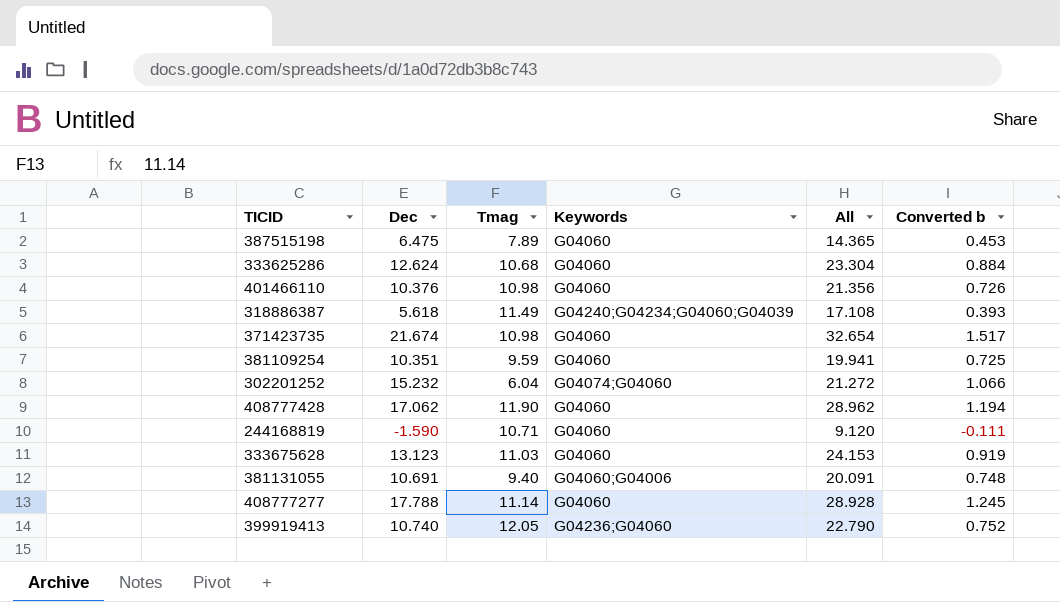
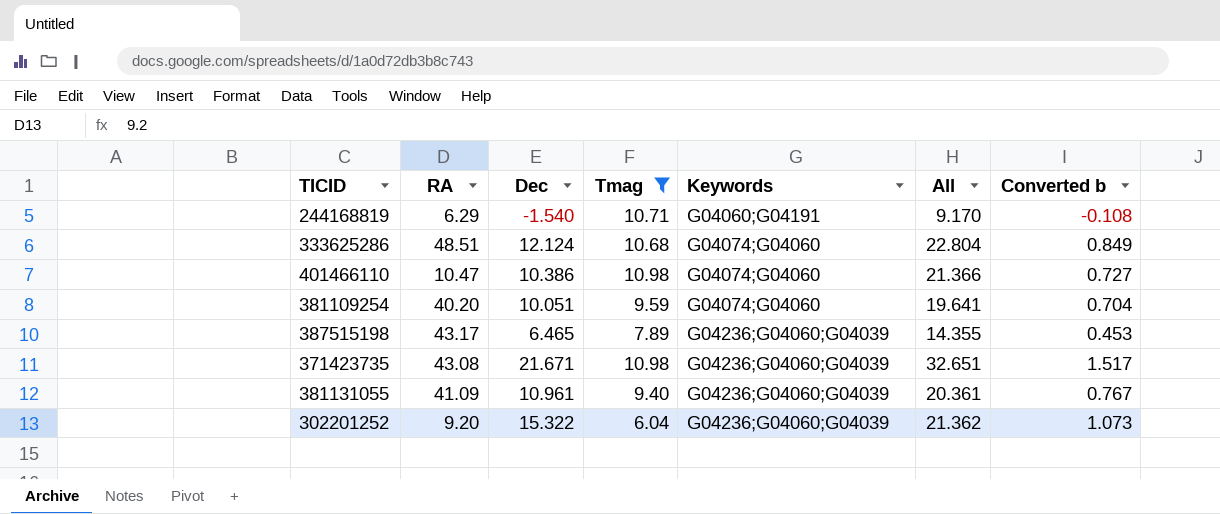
filter: none -> Tmag <= 10.98
row order: none -> Keywords ascending
column RA | position: none -> 2
244168819 | Dec: -1.590 -> -1.540
244168819 | Keywords: G04060 -> G04060;G04191
244168819 | All: 9.120 -> 9.170
244168819 | Converted b: -0.111 -> -0.108
333625286 | Dec: 12.624 -> 12.124
333625286 | Keywords: G04060 -> G04074;G04060
333625286 | All: 23.304 -> 22.804
333625286 | Converted b: 0.884 -> 0.849
401466110 | Dec: 10.376 -> 10.386
401466110 | Keywords: G04060 -> G04074;G04060
401466110 | All: 21.356 -> 21.366
401466110 | Converted b: 0.726 -> 0.727
381109254 | Dec: 10.351 -> 10.051
381109254 | Keywords: G04060 -> G04074;G04060
381109254 | All: 19.941 -> 19.641
381109254 | Converted b: 0.725 -> 0.704
387515198 | Dec: 6.475 -> 6.465
387515198 | Keywords: G04060 -> G04236;G04060;G04039
387515198 | All: 14.365 -> 14.355
371423735 | Dec: 21.674 -> 21.671
371423735 | Keywords: G04060 -> G04236;G04060;G04039
371423735 | All: 32.654 -> 32.651
381131055 | Dec: 10.691 -> 10.961
381131055 | Keywords: G04060;G04006 -> G04236;G04060;G04039
381131055 | All: 20.091 -> 20.361
381131055 | Converted b: 0.748 -> 0.767
302201252 | Dec: 15.232 -> 15.322
302201252 | Keywords: G04074;G04060 -> G04236;G04060;G04039
302201252 | All: 21.272 -> 21.362
302201252 | Converted b: 1.066 -> 1.073

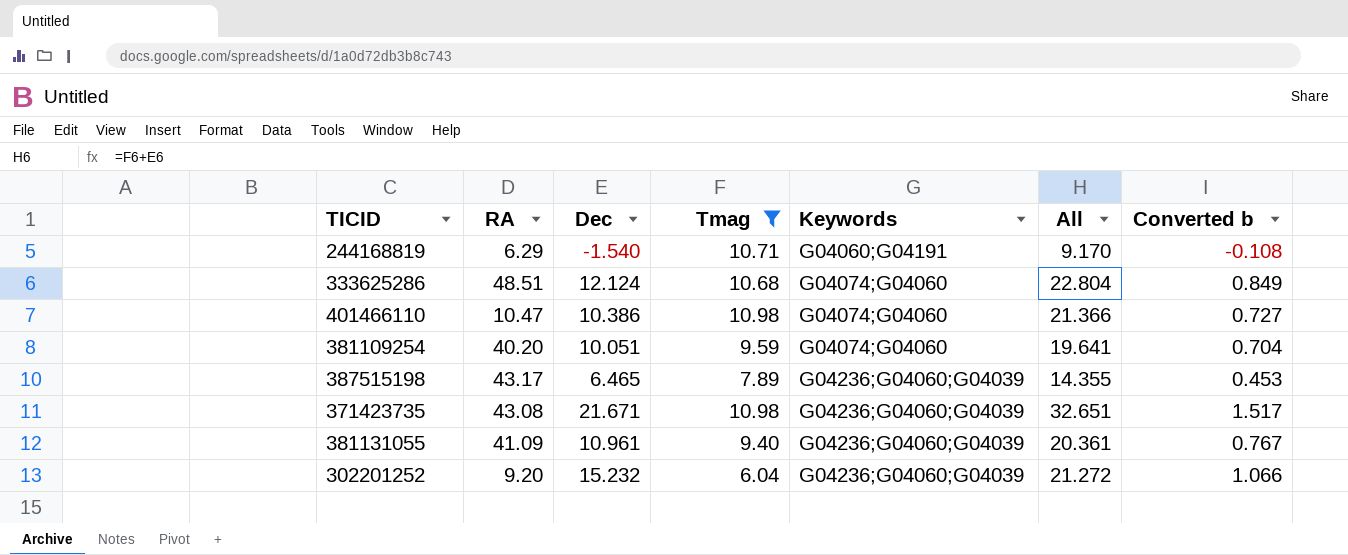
302201252 | Dec: 15.322 -> 15.232
302201252 | All: 21.362 -> 21.272
302201252 | Converted b: 1.073 -> 1.066

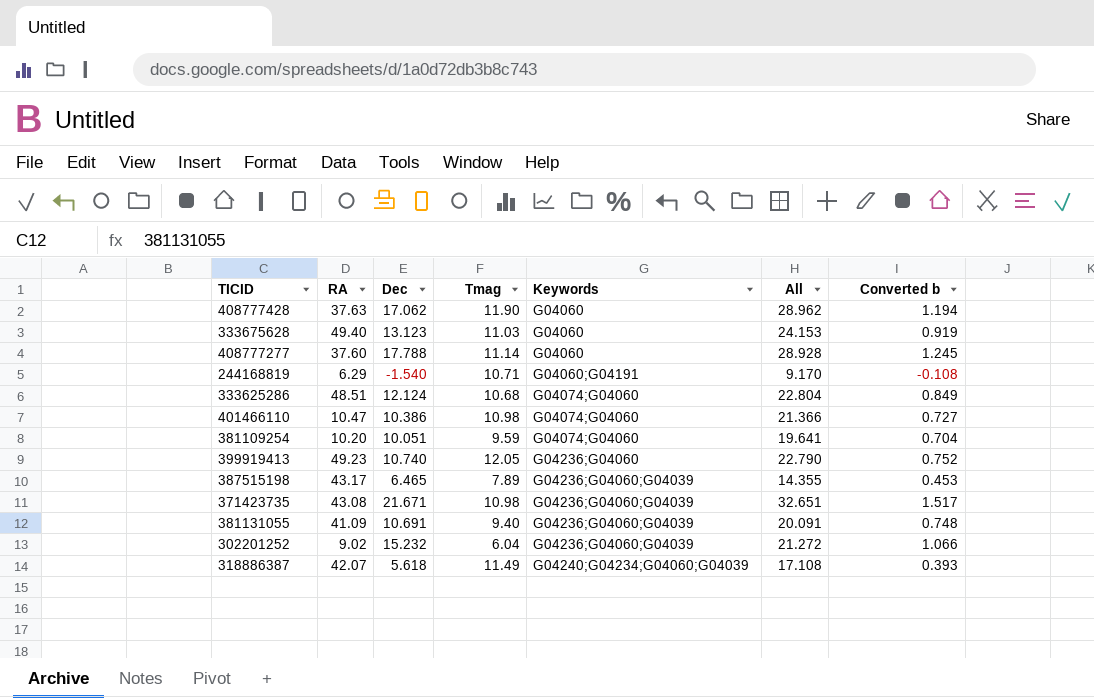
filter: Tmag <= 10.98 -> none
381109254 | RA: 40.20 -> 10.20
381131055 | Dec: 10.961 -> 10.691
381131055 | All: 20.361 -> 20.091
381131055 | Converted b: 0.767 -> 0.748
302201252 | RA: 9.20 -> 9.02

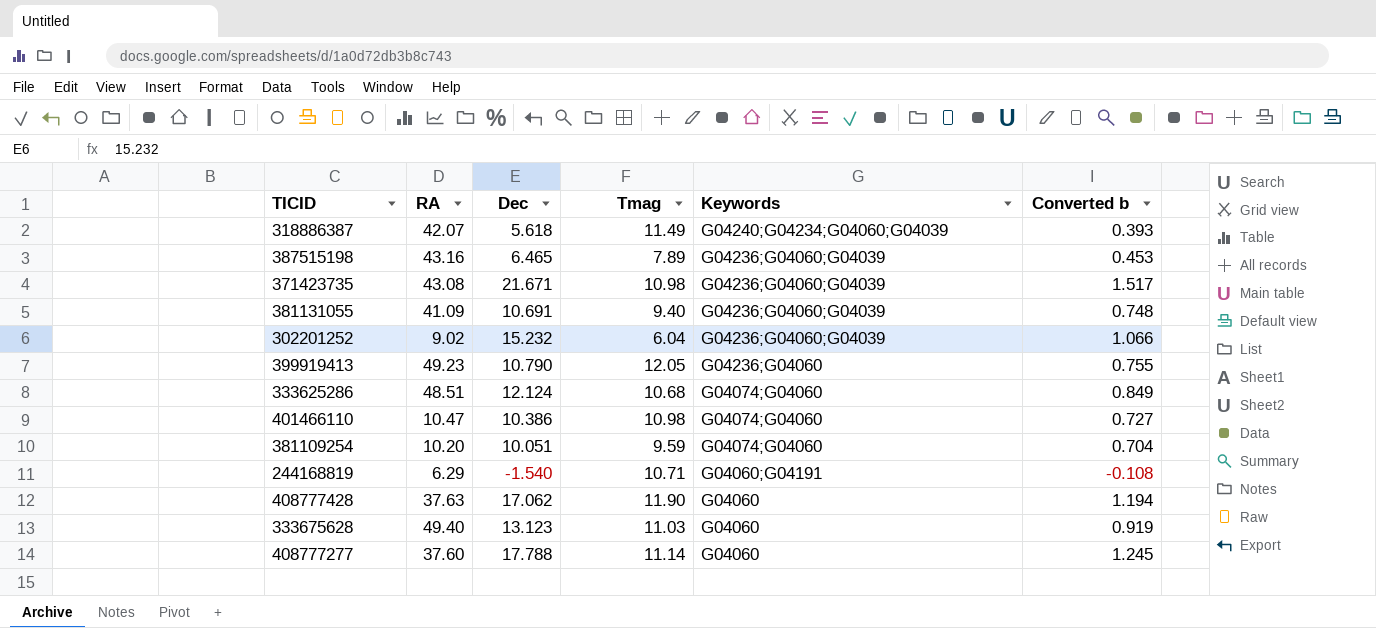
row order: Keywords ascending -> Keywords descending
column All | formula: [Dec] + [Tmag] -> none
387515198 | RA: 43.17 -> 43.16
399919413 | Dec: 10.740 -> 10.790
399919413 | Converted b: 0.752 -> 0.755

